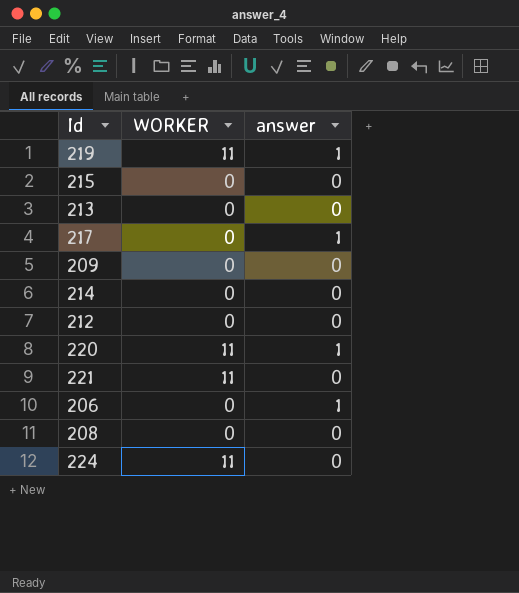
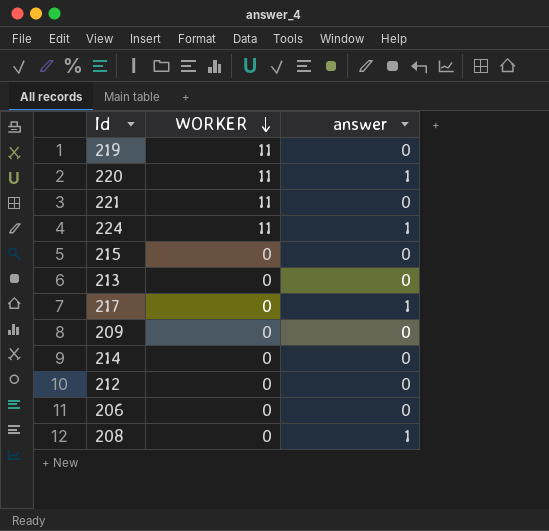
row order: none -> WORKER descending
219 | answer: 1 -> 0
224 | answer: 0 -> 1
206 | answer: 1 -> 0
208 | answer: 0 -> 1

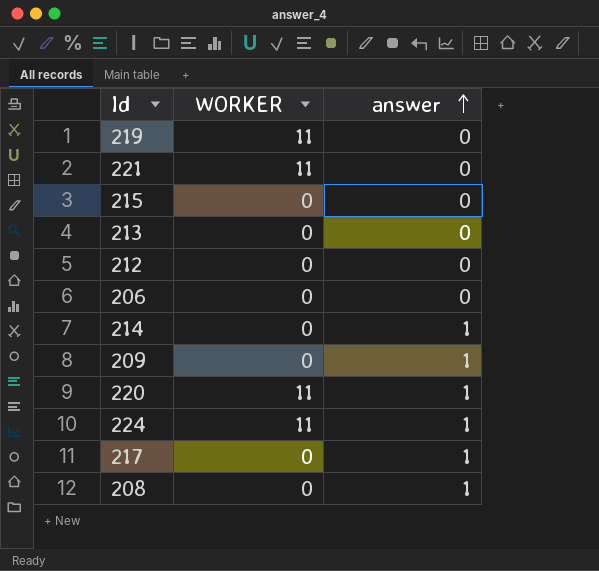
row order: WORKER descending -> answer ascending
214 | answer: 0 -> 1
209 | answer: 0 -> 1

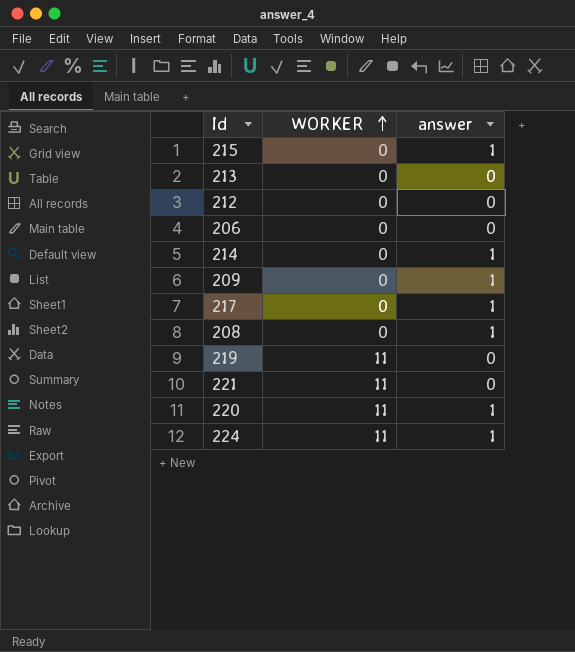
row order: answer ascending -> WORKER ascending
215 | answer: 0 -> 1

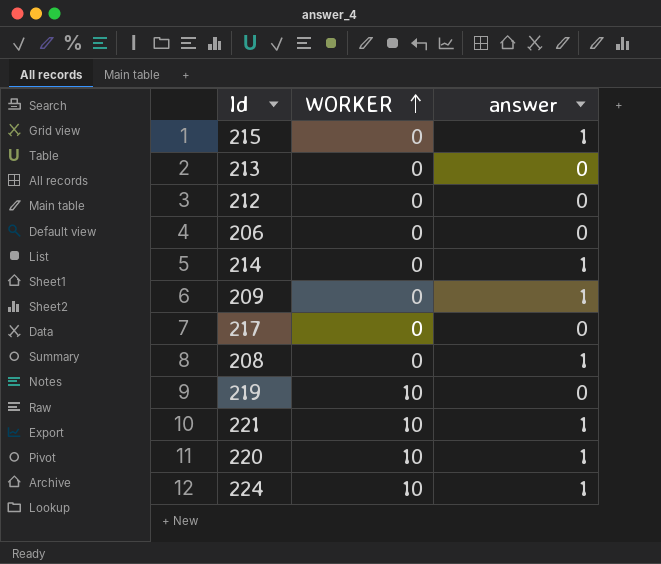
217 | answer: 1 -> 0
219 | WORKER: 11 -> 10
221 | WORKER: 11 -> 10
221 | answer: 0 -> 1
220 | WORKER: 11 -> 10
224 | WORKER: 11 -> 10

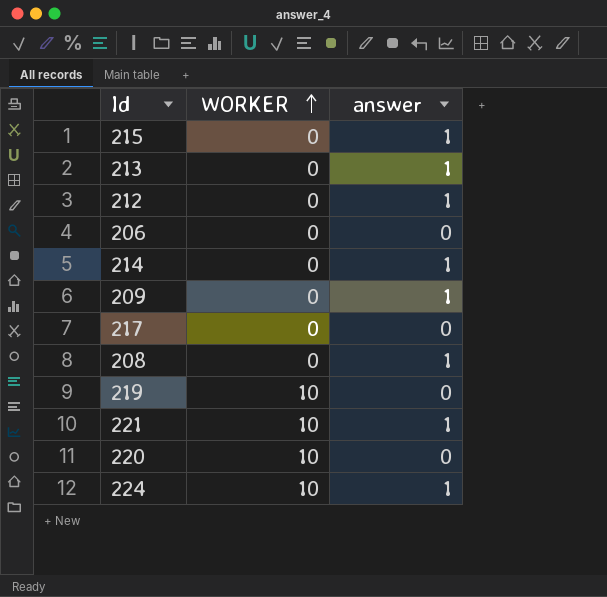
213 | answer: 0 -> 1
212 | answer: 0 -> 1
220 | answer: 1 -> 0

